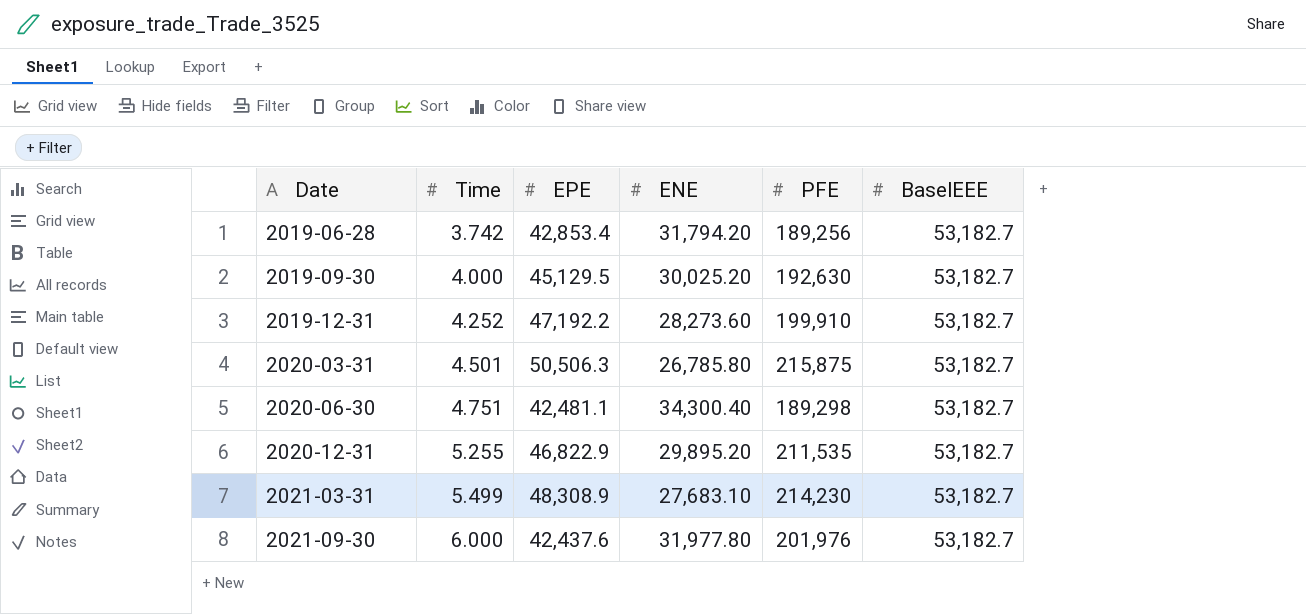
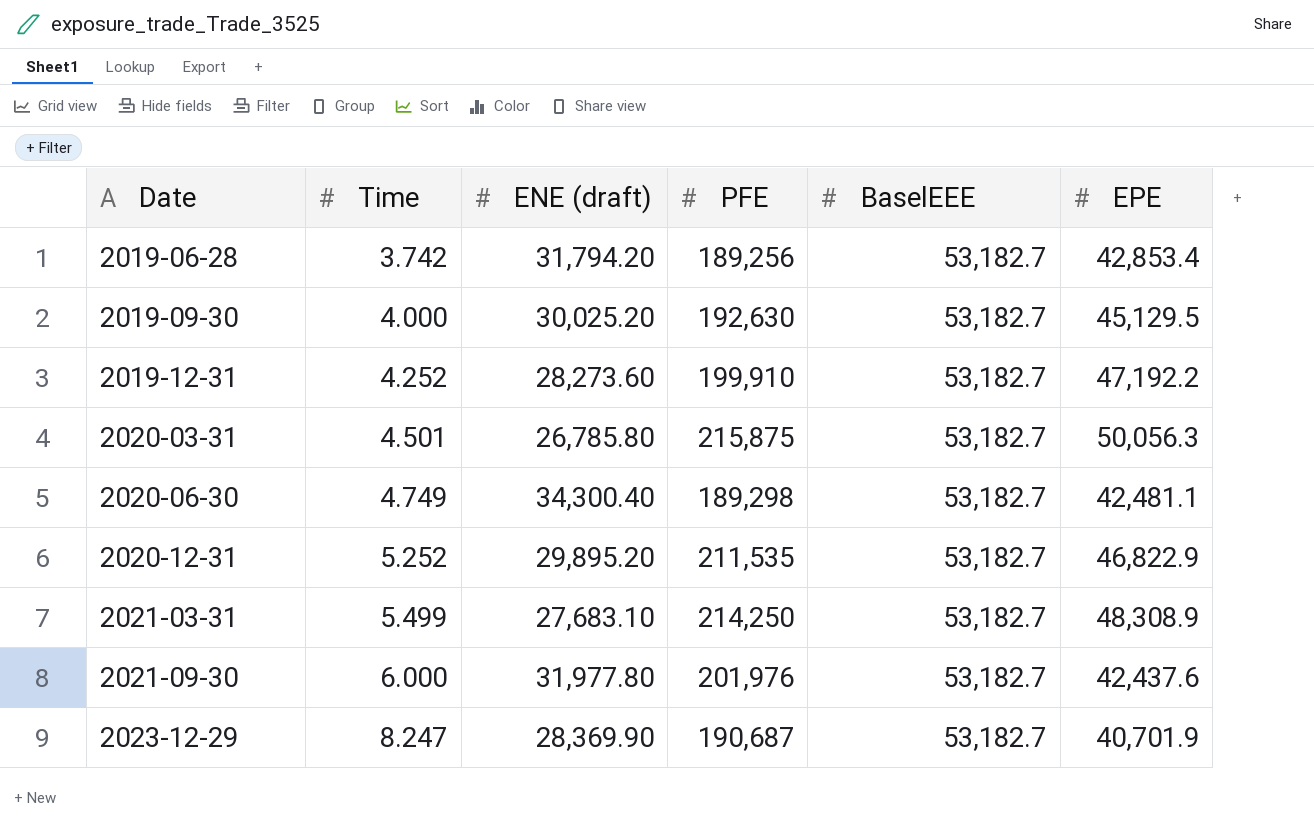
column name: ENE -> ENE (draft)
column EPE | position: 3 -> 6
2020-03-31 | EPE: 50,506.3 -> 50,056.3
2020-06-30 | Time: 4.751 -> 4.749
2020-12-31 | Time: 5.255 -> 5.252
2021-03-31 | PFE: 214,230 -> 214,250
row 2023-12-29: none -> 8.247 | 28,369.90 | 190,687 | 53,182.7 | 40,701.9

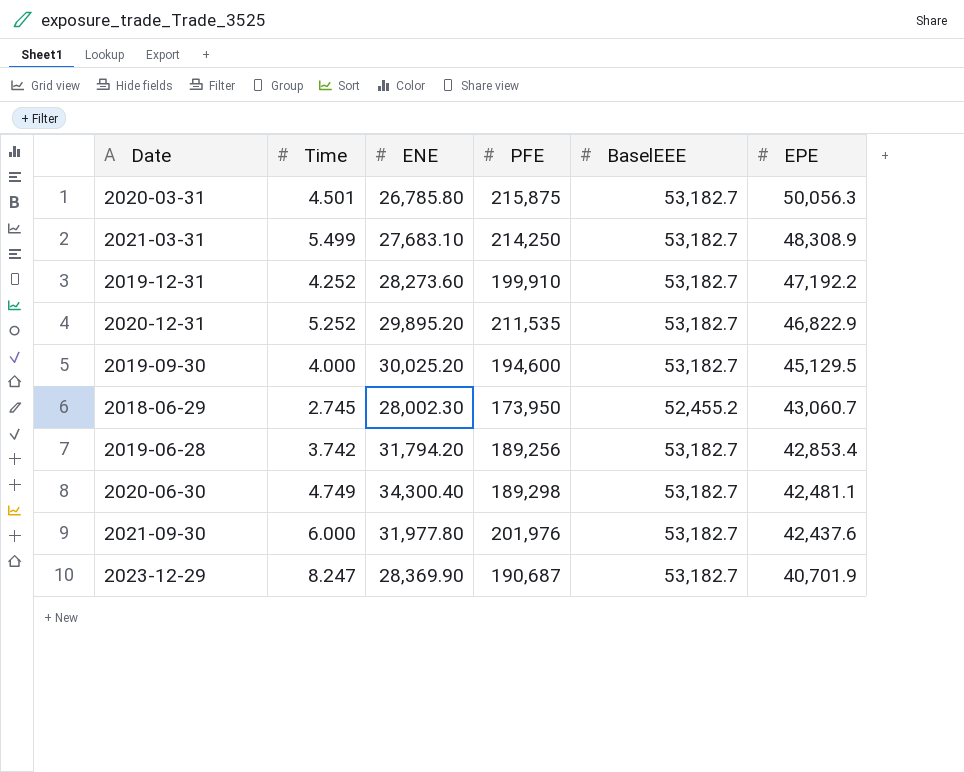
row order: Date ascending -> EPE descending
column name: ENE (draft) -> ENE
2019-09-30 | PFE: 192,630 -> 194,600
row 2018-06-29: none -> 2.745 | 28,002.30 | 173,950 | 52,455.2 | 43,060.7

